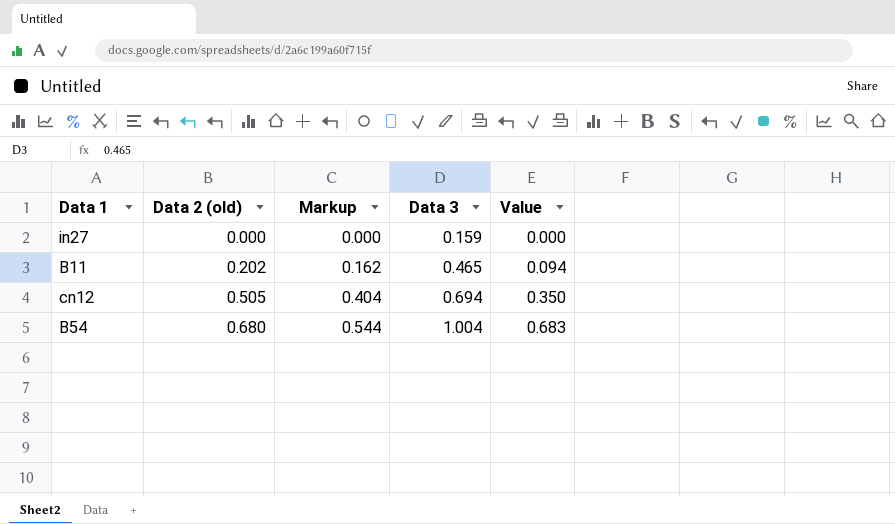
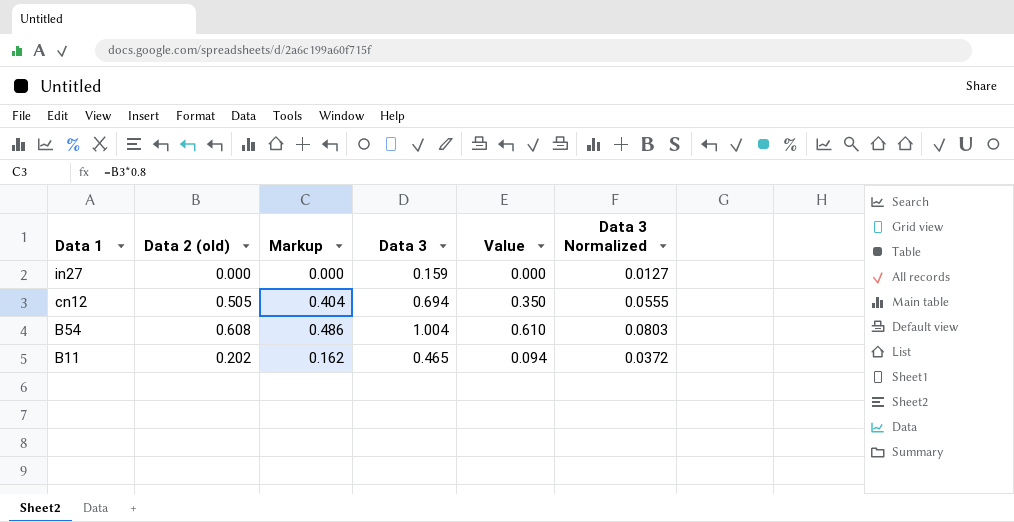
row order: Data 2 (old) ascending -> Data 1 descending
column Data 3 Normalized | formula: none -> [Data 3] * 0.08
B54 | Data 2 (old): 0.680 -> 0.608
B54 | Markup: 0.544 -> 0.486
B54 | Value: 0.683 -> 0.610

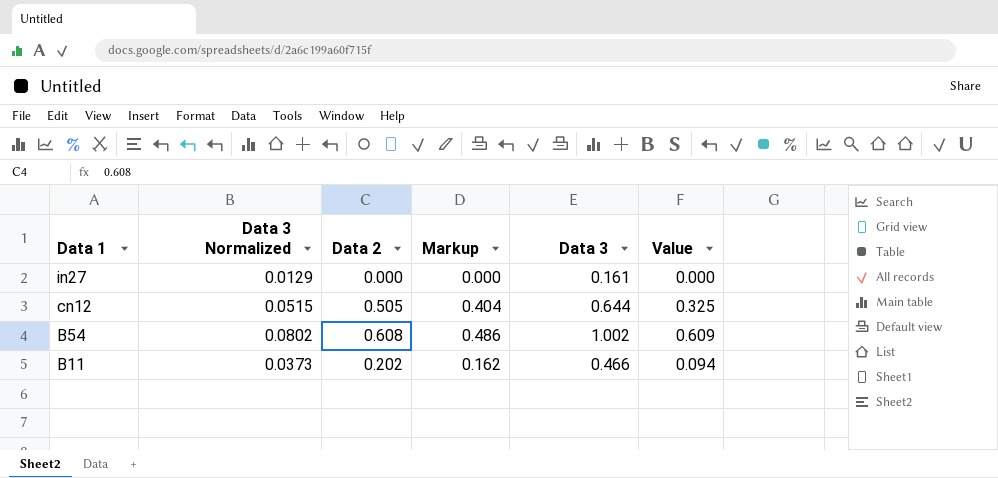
column Data 3 Normalized | position: 6 -> 2
column name: Data 2 (old) -> Data 2
in27 | Data 3 Normalized: 0.0127 -> 0.0129
in27 | Data 3: 0.159 -> 0.161
cn12 | Data 3 Normalized: 0.0555 -> 0.0515
cn12 | Data 3: 0.694 -> 0.644
cn12 | Value: 0.350 -> 0.325
B54 | Data 3 Normalized: 0.0803 -> 0.0802
B54 | Data 3: 1.004 -> 1.002
B54 | Value: 0.610 -> 0.609
B11 | Data 3 Normalized: 0.0372 -> 0.0373
B11 | Data 3: 0.465 -> 0.466

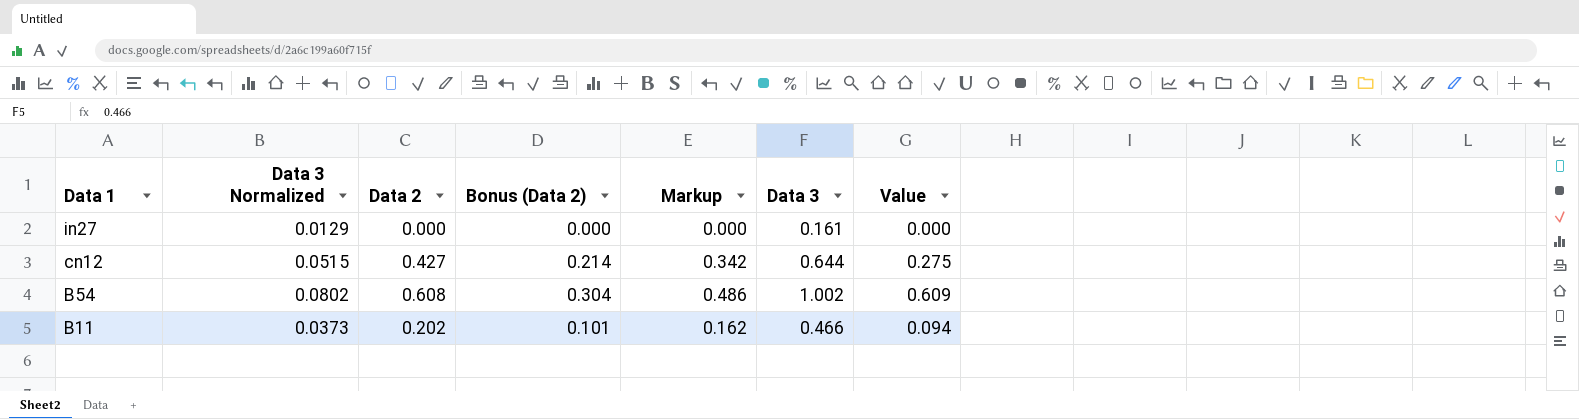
column Bonus (Data 2) | formula: none -> [Data 2] * 0.5
cn12 | Data 2: 0.505 -> 0.427
cn12 | Markup: 0.404 -> 0.342
cn12 | Value: 0.325 -> 0.275

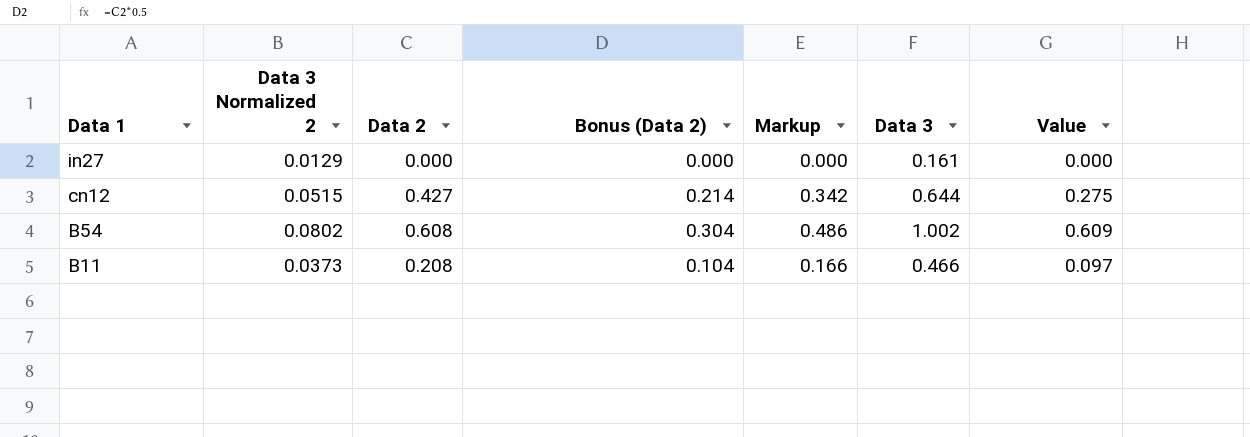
column name: Data 3 Normalized -> Data 3 Normalized 2
B11 | Data 2: 0.202 -> 0.208
B11 | Bonus (Data 2): 0.101 -> 0.104
B11 | Markup: 0.162 -> 0.166
B11 | Value: 0.094 -> 0.097

